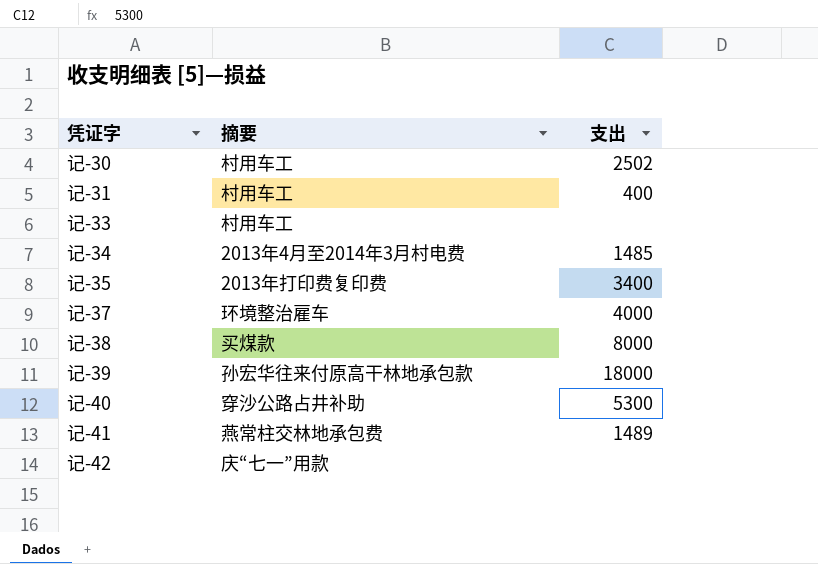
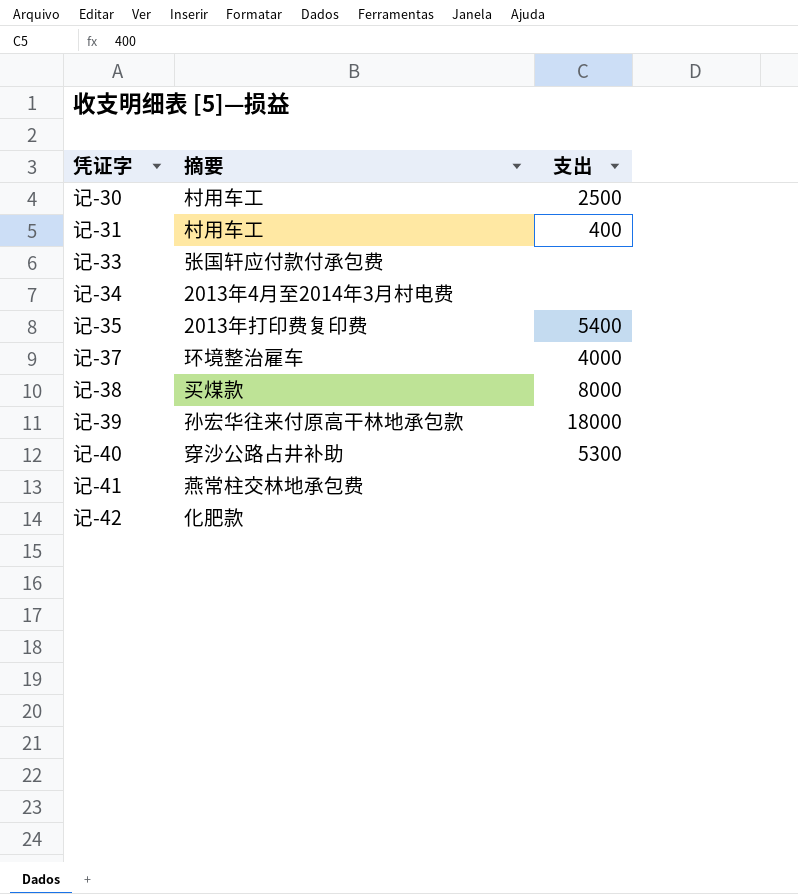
记-30 | 支出: 2502 -> 2500
记-33 | 摘要: 村用车工 -> 张国轩应付款付承包费
记-34 | 支出: 1485 -> none
记-35 | 支出: 3400 -> 5400
记-41 | 支出: 1489 -> none
记-42 | 摘要: 庆“七一”用款 -> 化肥款

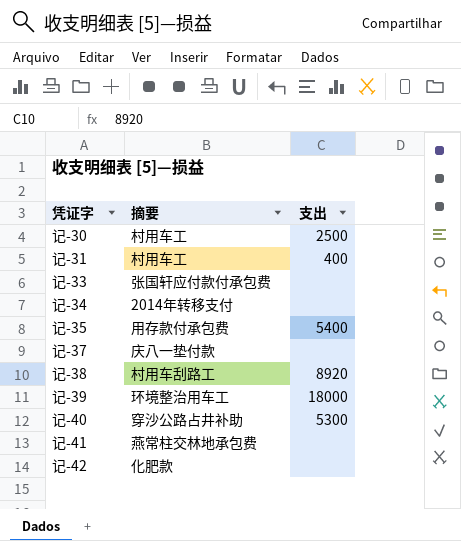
记-34 | 摘要: 2013年4月至2014年3月村电费 -> 2014年转移支付
记-35 | 摘要: 2013年打印费复印费 -> 用存款付承包费
记-37 | 摘要: 环境整治雇车 -> 庆八一垫付款
记-37 | 支出: 4000 -> none
记-38 | 摘要: 买煤款 -> 村用车刮路工
记-38 | 支出: 8000 -> 8920
记-39 | 摘要: 孙宏华往来付原高干林地承包款 -> 环境整治用车工

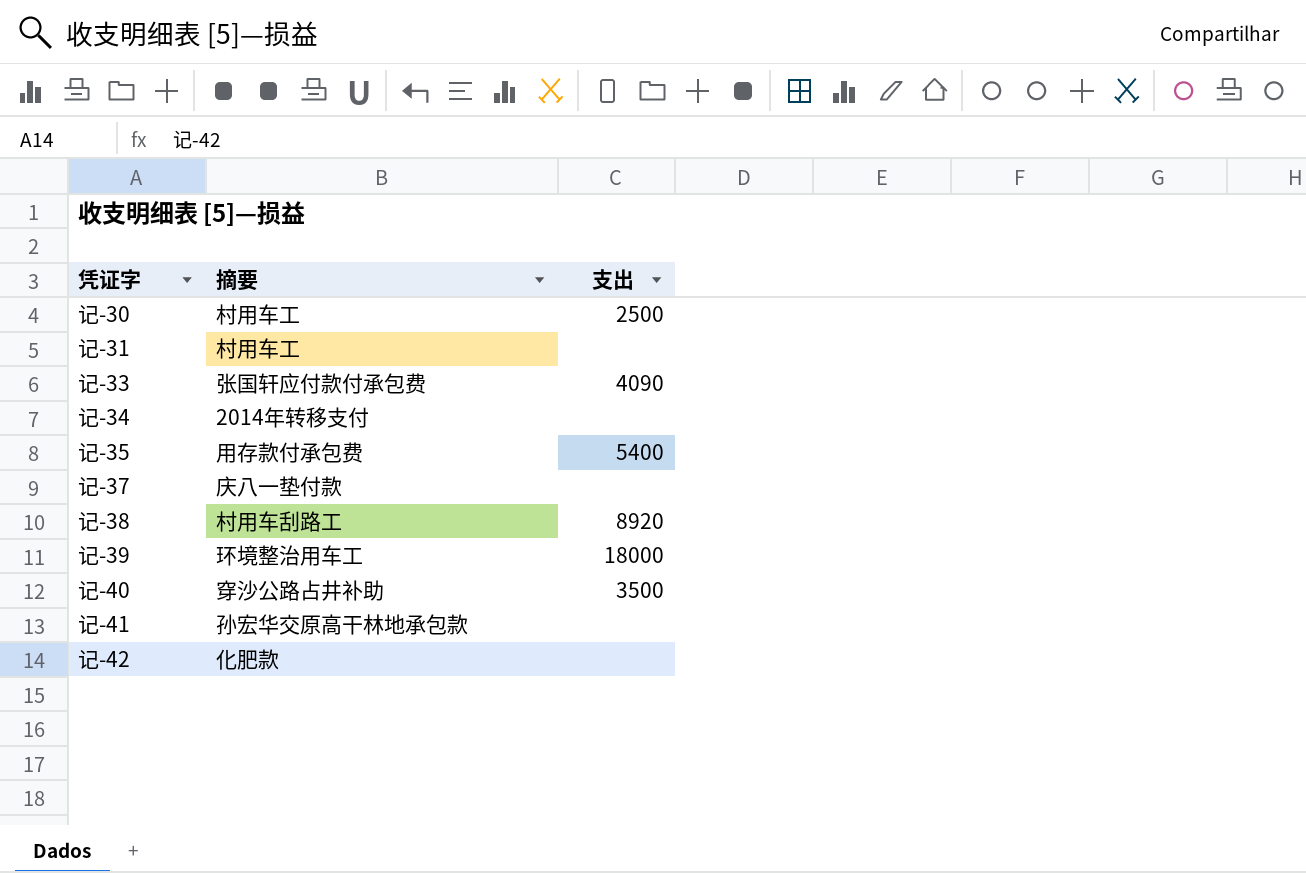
记-31 | 支出: 400 -> none
记-33 | 支出: none -> 4090
记-40 | 支出: 5300 -> 3500
记-41 | 摘要: 燕常柱交林地承包费 -> 孙宏华交原高干林地承包款

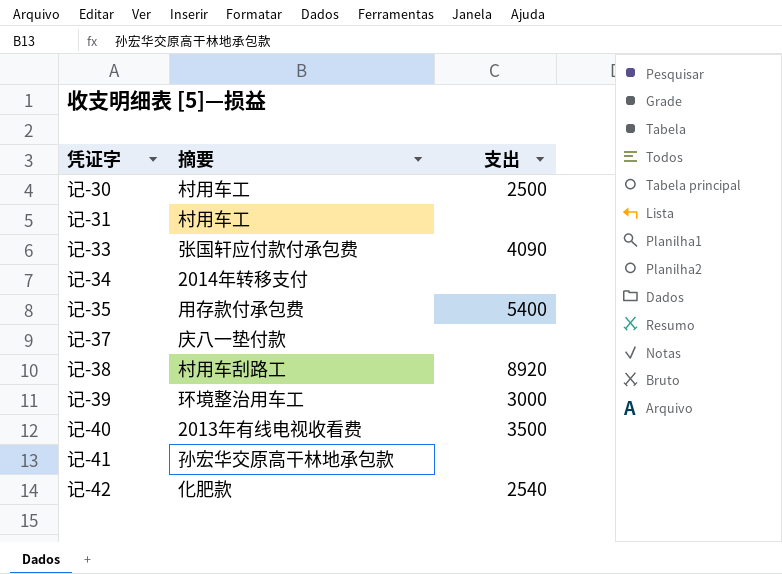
记-39 | 支出: 18000 -> 3000
记-40 | 摘要: 穿沙公路占井补助 -> 2013年有线电视收看费
记-42 | 支出: none -> 2540

